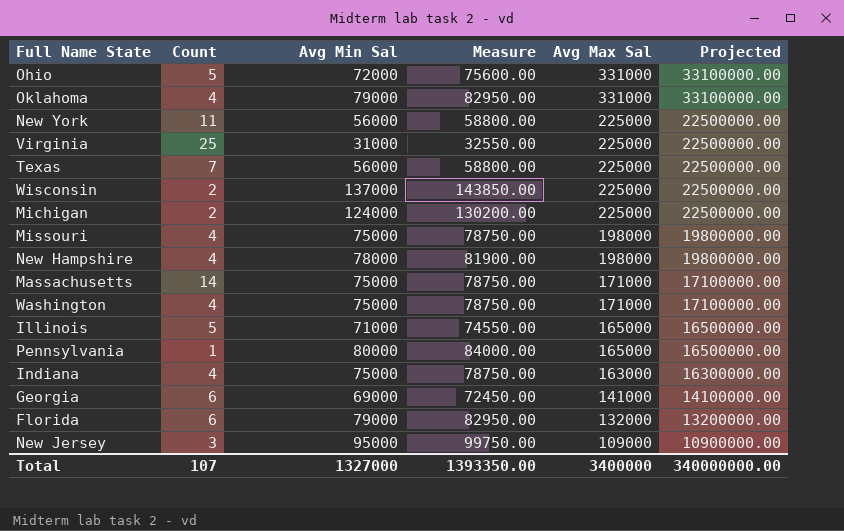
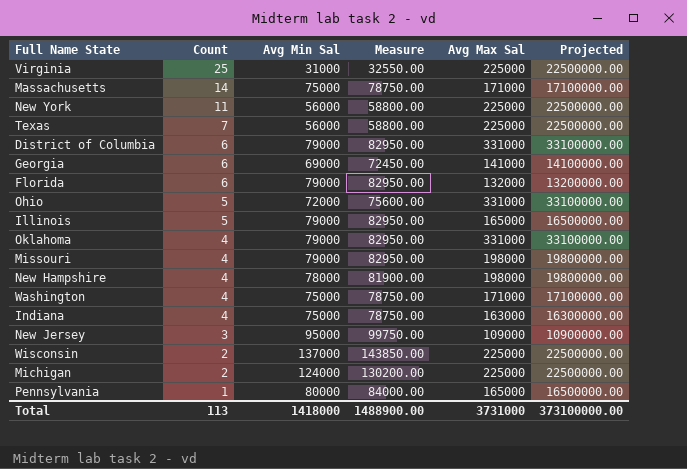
row order: Avg Max Sal descending -> Count descending
row District of Columbia: none -> 6 | 79000 | 82950.00 | 331000 | 33100000.00
Illinois | Avg Min Sal: 71000 -> 79000
Illinois | Measure: 74550.00 -> 82950.00
Missouri | Avg Min Sal: 75000 -> 79000
Missouri | Measure: 78750.00 -> 82950.00
Total | Count: 107 -> 113
Total | Avg Min Sal: 1327000 -> 1418000
Total | Measure: 1393350.00 -> 1488900.00
Total | Avg Max Sal: 3400000 -> 3731000
Total | Projected: 340000000.00 -> 373100000.00

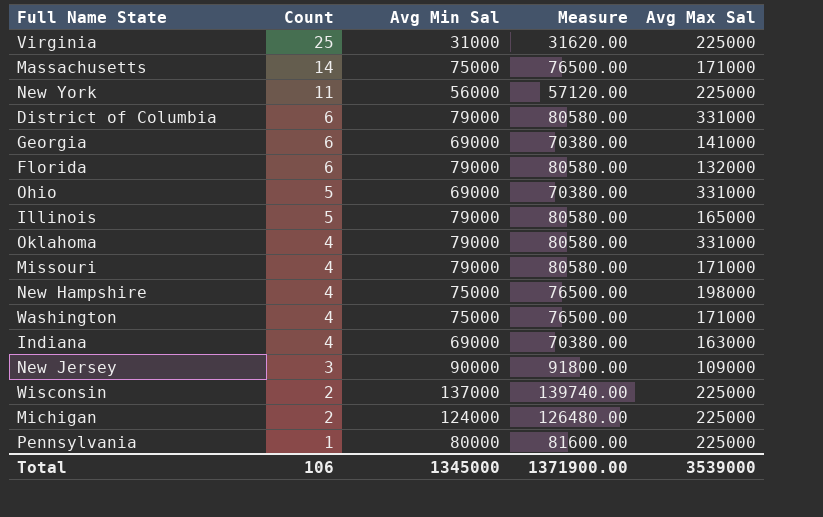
column Projected | formula: [Avg Max Sal] * 100 -> none
column Measure | formula: [Avg Min Sal] * 1.05 -> [Avg Min Sal] * 1.02
row Texas: 7 | 56000 | 58800.00 | 225000 | 22500000.00 -> none
Ohio | Avg Min Sal: 72000 -> 69000
Missouri | Avg Max Sal: 198000 -> 171000
New Hampshire | Avg Min Sal: 78000 -> 75000
Indiana | Avg Min Sal: 75000 -> 69000
New Jersey | Avg Min Sal: 95000 -> 90000
Pennsylvania | Avg Max Sal: 165000 -> 225000
Total | Count: 113 -> 106
Total | Avg Min Sal: 1418000 -> 1345000
Total | Measure: 1488900.00 -> 1371900.00
Total | Avg Max Sal: 3731000 -> 3539000

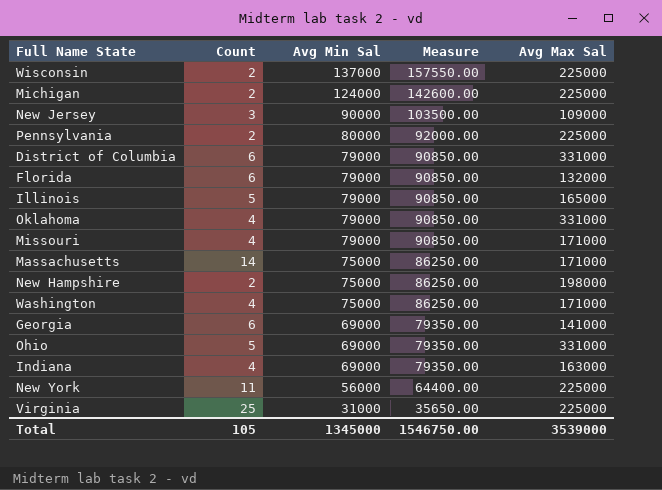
row order: Count descending -> Avg Min Sal descending
column Measure | formula: [Avg Min Sal] * 1.02 -> [Avg Min Sal] * 1.15
Pennsylvania | Count: 1 -> 2
New Hampshire | Count: 4 -> 2
Total | Count: 106 -> 105
Total | Measure: 1371900.00 -> 1546750.00

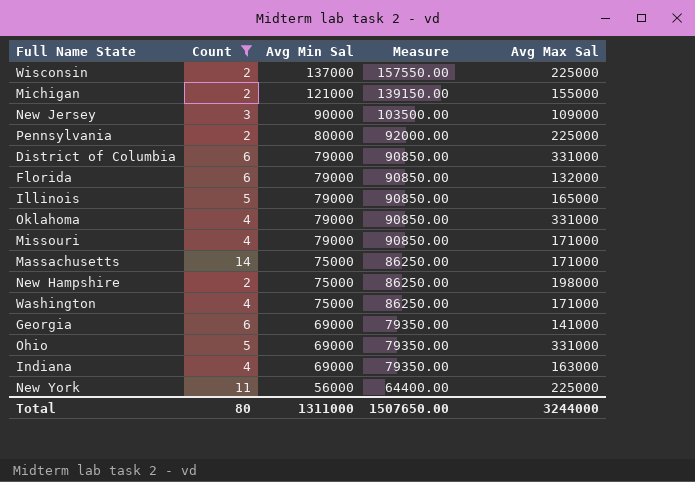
filter: none -> Count != 25
Michigan | Avg Min Sal: 124000 -> 121000
Michigan | Measure: 142600.00 -> 139150.00
Michigan | Avg Max Sal: 225000 -> 155000
Total | Count: 105 -> 80
Total | Avg Min Sal: 1345000 -> 1311000
Total | Measure: 1546750.00 -> 1507650.00
Total | Avg Max Sal: 3539000 -> 3244000

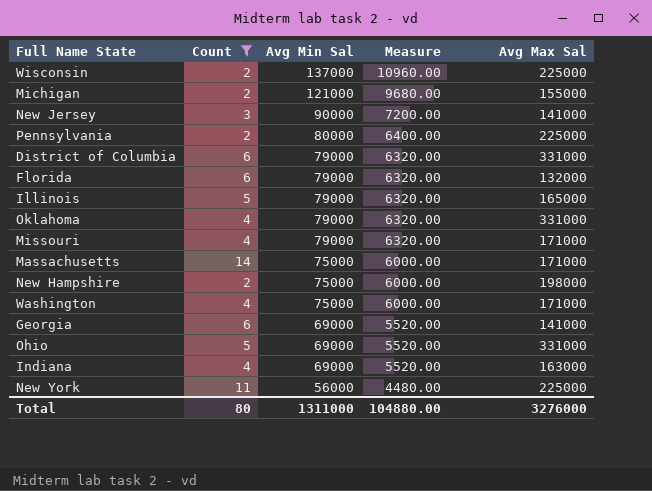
column Measure | formula: [Avg Min Sal] * 1.15 -> [Avg Min Sal] * 0.08
New Jersey | Avg Max Sal: 109000 -> 141000
Total | Measure: 1507650.00 -> 104880.00
Total | Avg Max Sal: 3244000 -> 3276000

